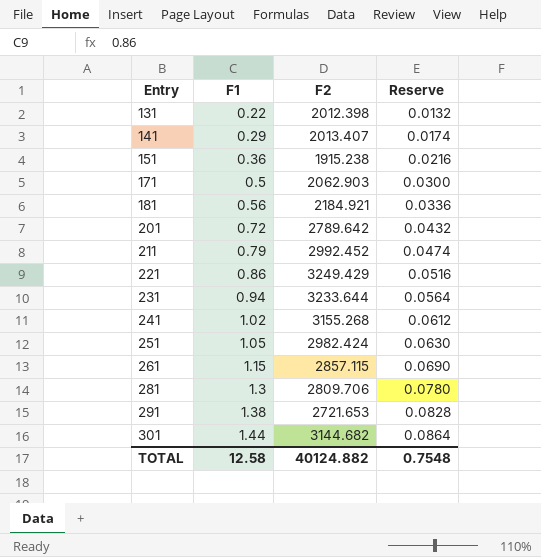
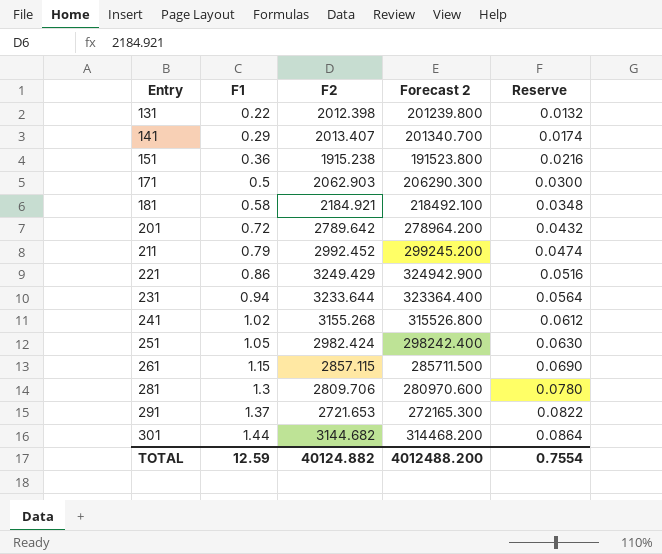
column Forecast 2 | formula: none -> [F2] * 100
181 | F1: 0.56 -> 0.58
181 | Reserve: 0.0336 -> 0.0348
291 | F1: 1.38 -> 1.37
291 | Reserve: 0.0828 -> 0.0822
TOTAL | F1: 12.58 -> 12.59
TOTAL | Reserve: 0.7548 -> 0.7554

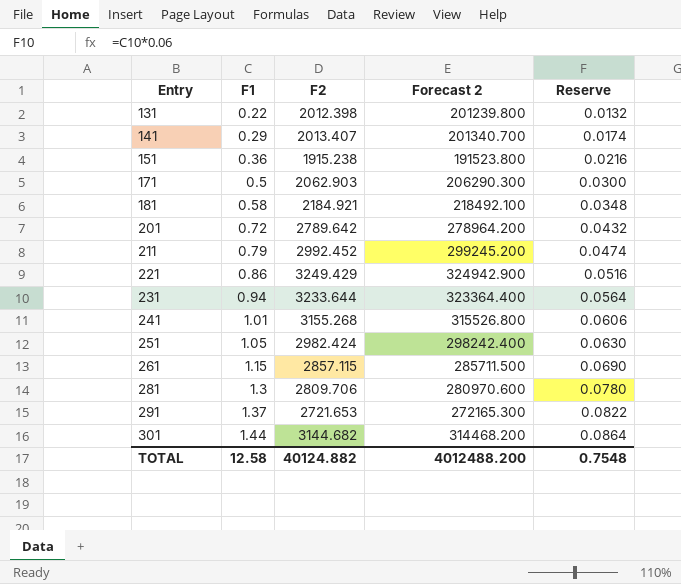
241 | F1: 1.02 -> 1.01
241 | Reserve: 0.0612 -> 0.0606
TOTAL | F1: 12.59 -> 12.58
TOTAL | Reserve: 0.7554 -> 0.7548

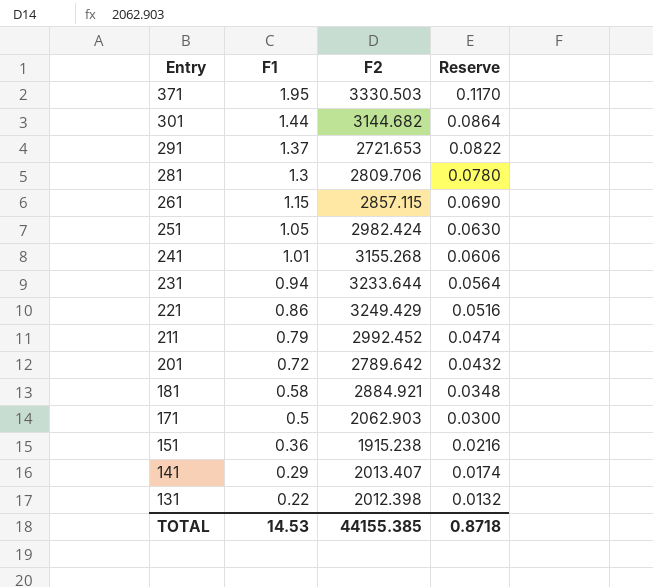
row order: Entry ascending -> Entry descending
column Forecast 2 | formula: [F2] * 100 -> none
row 371: none -> 1.95 | 3330.503 | 0.1170
181 | F2: 2184.921 -> 2884.921
TOTAL | F1: 12.58 -> 14.53
TOTAL | F2: 40124.882 -> 44155.385
TOTAL | Reserve: 0.7548 -> 0.8718

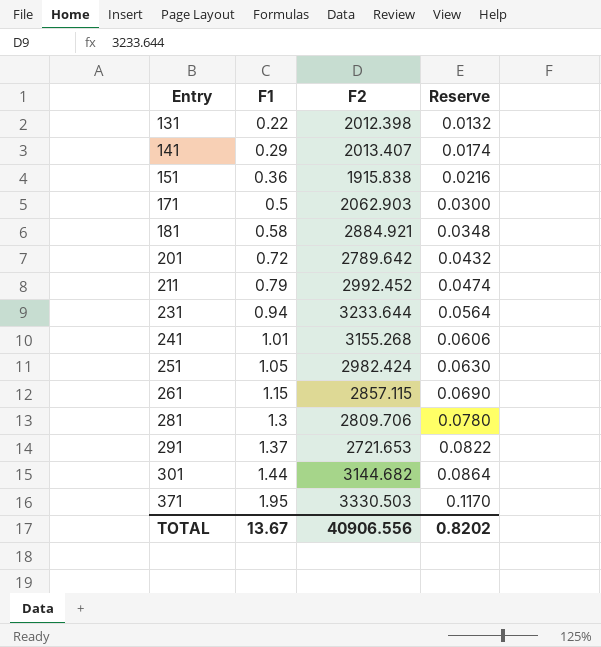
row order: Entry descending -> Entry ascending
row 221: 0.86 | 3249.429 | 0.0516 -> none
151 | F2: 1915.238 -> 1915.838
TOTAL | F1: 14.53 -> 13.67
TOTAL | F2: 44155.385 -> 40906.556
TOTAL | Reserve: 0.8718 -> 0.8202

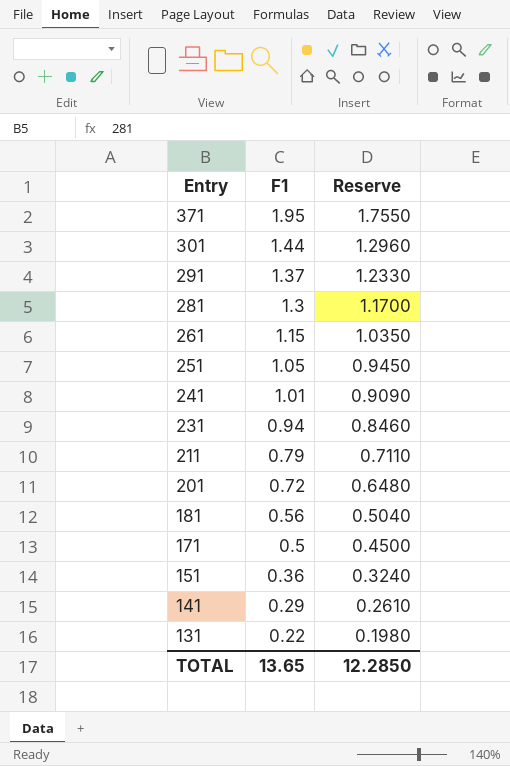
row order: Entry ascending -> Entry descending
column F2 | position: 3 -> none
column Reserve | formula: [F1] * 0.06 -> [F1] * 0.9
181 | F1: 0.58 -> 0.56
TOTAL | F1: 13.67 -> 13.65
TOTAL | Reserve: 0.8202 -> 12.2850

